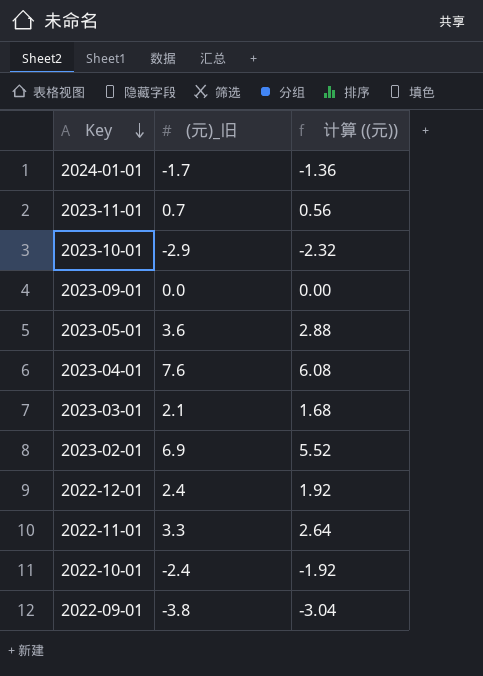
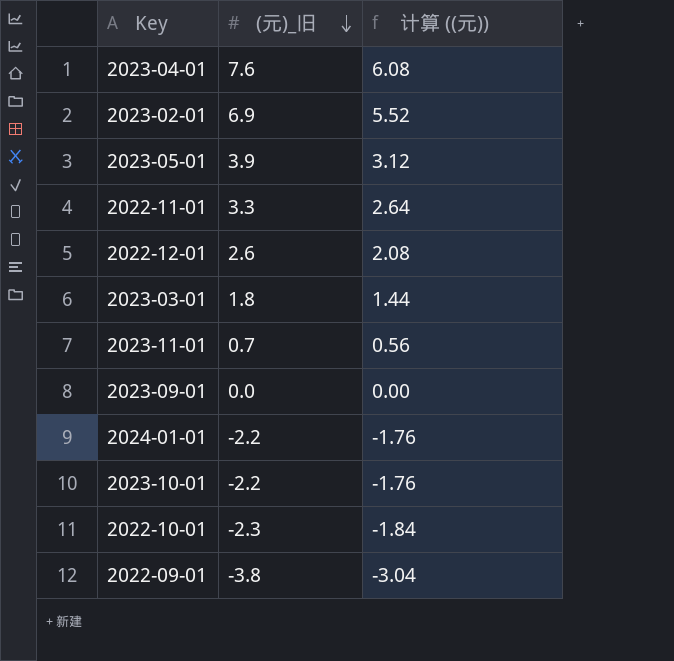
row order: Key descending -> (元)_旧 descending
2023-05-01 | (元)_旧: 3.6 -> 3.9
2023-05-01 | 计算 ((元)): 2.88 -> 3.12
2022-12-01 | (元)_旧: 2.4 -> 2.6
2022-12-01 | 计算 ((元)): 1.92 -> 2.08
2023-03-01 | (元)_旧: 2.1 -> 1.8
2023-03-01 | 计算 ((元)): 1.68 -> 1.44
2024-01-01 | (元)_旧: -1.7 -> -2.2
2024-01-01 | 计算 ((元)): -1.36 -> -1.76
2023-10-01 | (元)_旧: -2.9 -> -2.2
2023-10-01 | 计算 ((元)): -2.32 -> -1.76
2022-10-01 | (元)_旧: -2.4 -> -2.3
2022-10-01 | 计算 ((元)): -1.92 -> -1.84

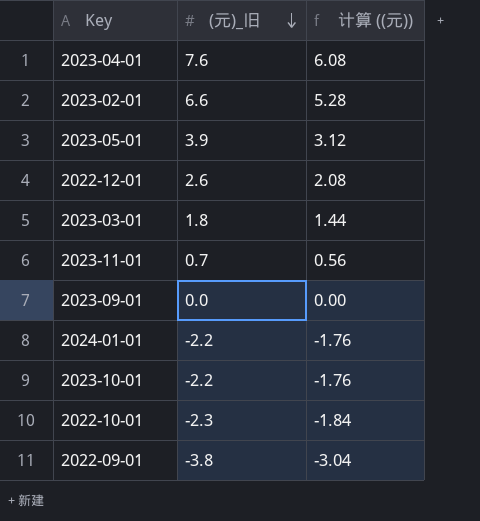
row 2022-11-01: 3.3 | 2.64 -> none
2023-02-01 | (元)_旧: 6.9 -> 6.6
2023-02-01 | 计算 ((元)): 5.52 -> 5.28

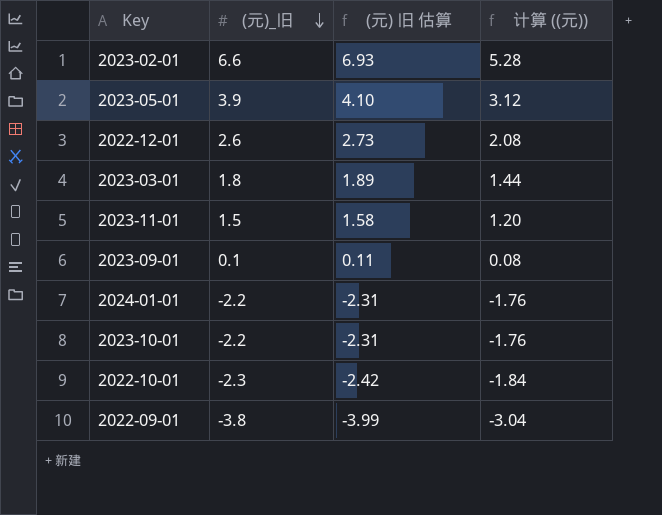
column (元) 旧 估算 | formula: none -> [(元)_旧] * 1.05
row 2023-04-01: 7.6 | 6.08 -> none
2023-11-01 | (元)_旧: 0.7 -> 1.5
2023-11-01 | 计算 ((元)): 0.56 -> 1.20
2023-09-01 | (元)_旧: 0.0 -> 0.1
2023-09-01 | 计算 ((元)): 0.00 -> 0.08

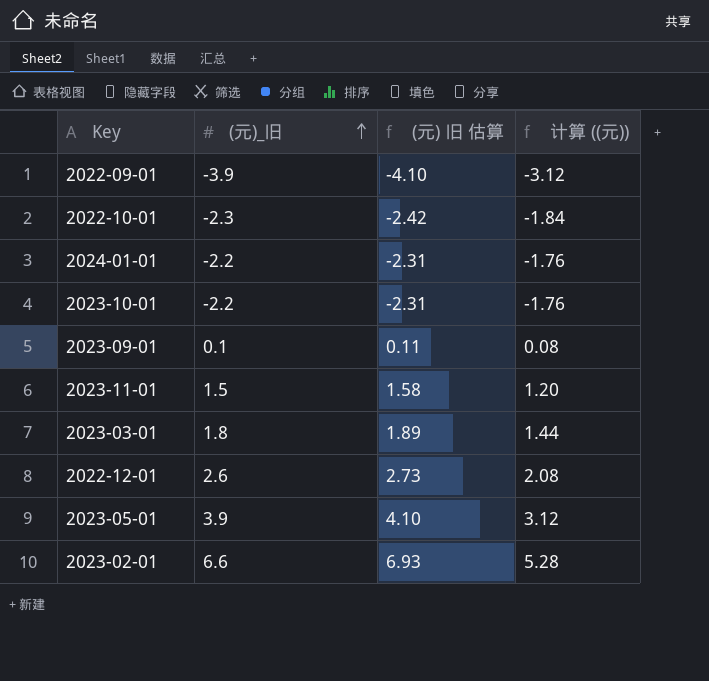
row order: (元)_旧 descending -> (元)_旧 ascending
2022-09-01 | (元)_旧: -3.8 -> -3.9
2022-09-01 | (元) 旧 估算: -3.99 -> -4.10
2022-09-01 | 计算 ((元)): -3.04 -> -3.12

